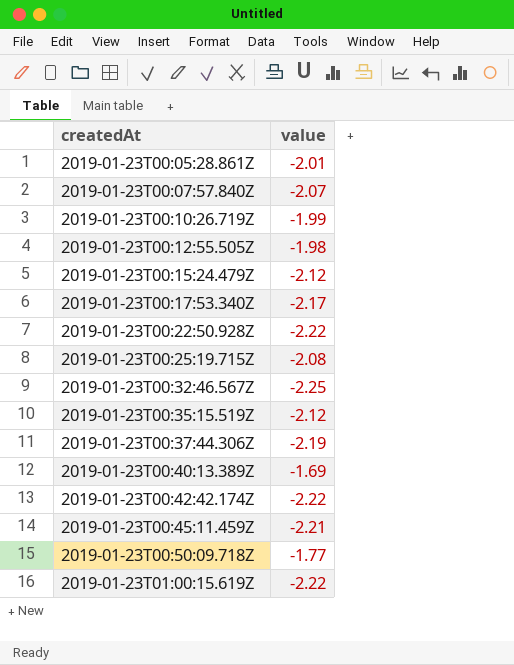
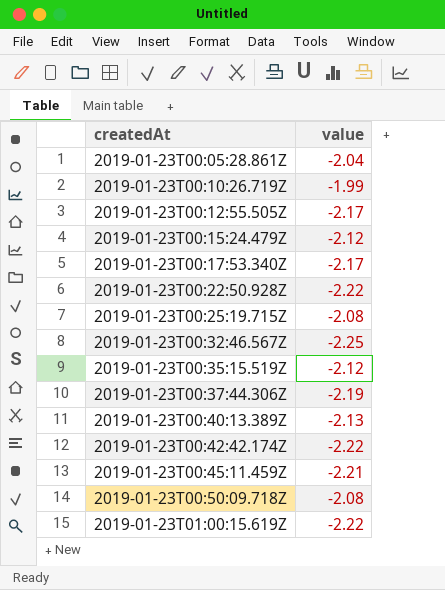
row 2019-01-23T00:07:57.840Z: -2.07 -> none
2019-01-23T00:05:28.861Z | value: -2.01 -> -2.04
2019-01-23T00:12:55.505Z | value: -1.98 -> -2.17
2019-01-23T00:40:13.389Z | value: -1.69 -> -2.13
2019-01-23T00:50:09.718Z | value: -1.77 -> -2.08

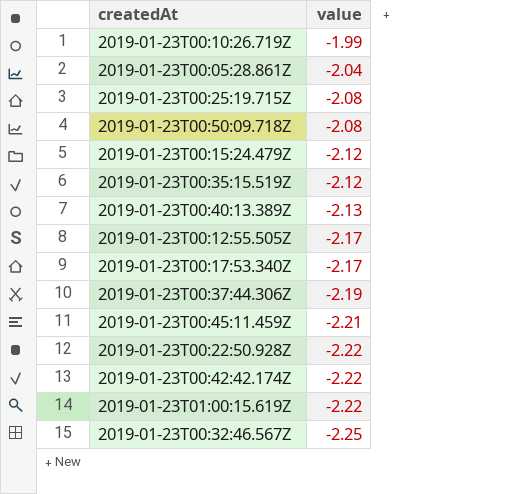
row order: createdAt ascending -> value descending

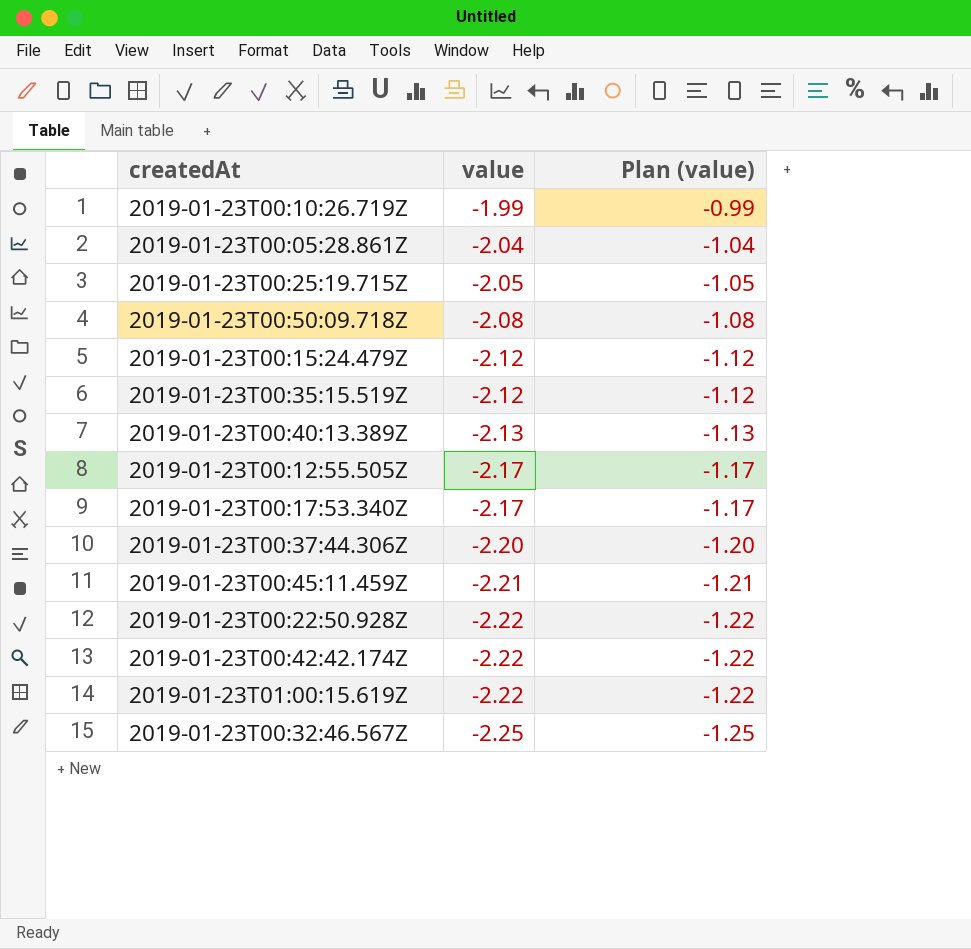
column Plan (value) | formula: none -> [value] + 1
2019-01-23T00:25:19.715Z | value: -2.08 -> -2.05
2019-01-23T00:37:44.306Z | value: -2.19 -> -2.20

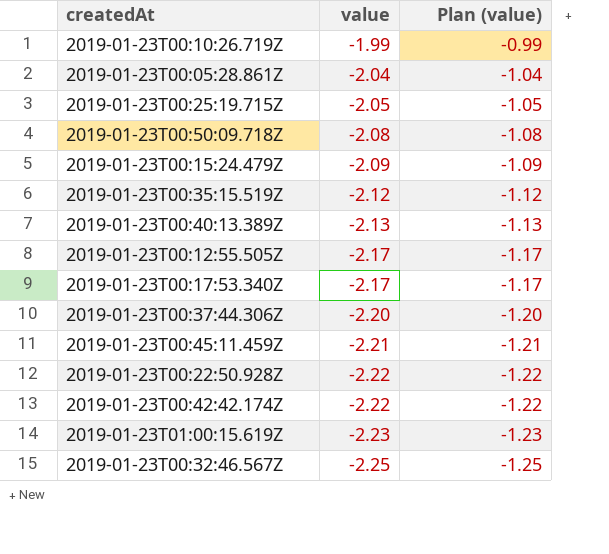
2019-01-23T00:15:24.479Z | value: -2.12 -> -2.09
2019-01-23T00:15:24.479Z | Plan (value): -1.12 -> -1.09
2019-01-23T01:00:15.619Z | value: -2.22 -> -2.23
2019-01-23T01:00:15.619Z | Plan (value): -1.22 -> -1.23

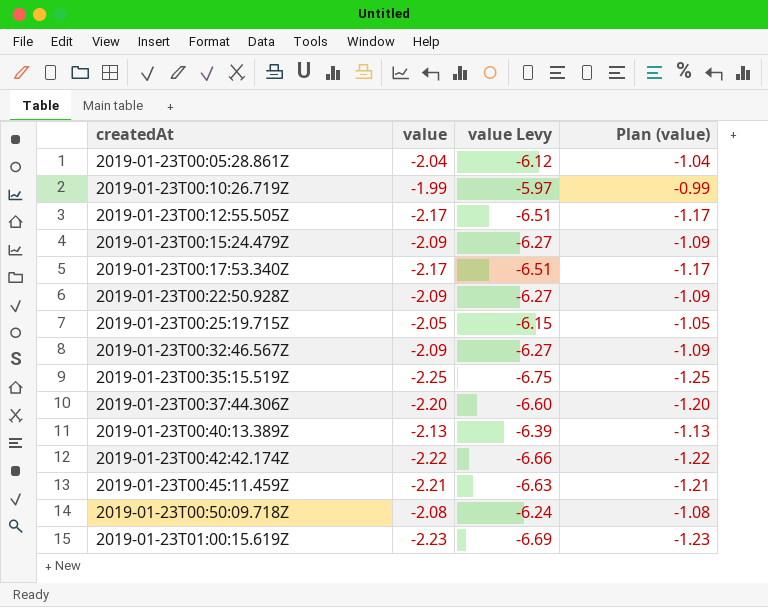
row order: value descending -> createdAt ascending
column value Levy | formula: none -> [value] * 3
2019-01-23T00:22:50.928Z | value: -2.22 -> -2.09
2019-01-23T00:22:50.928Z | Plan (value): -1.22 -> -1.09
2019-01-23T00:32:46.567Z | value: -2.25 -> -2.09
2019-01-23T00:32:46.567Z | Plan (value): -1.25 -> -1.09
2019-01-23T00:35:15.519Z | value: -2.12 -> -2.25
2019-01-23T00:35:15.519Z | Plan (value): -1.12 -> -1.25

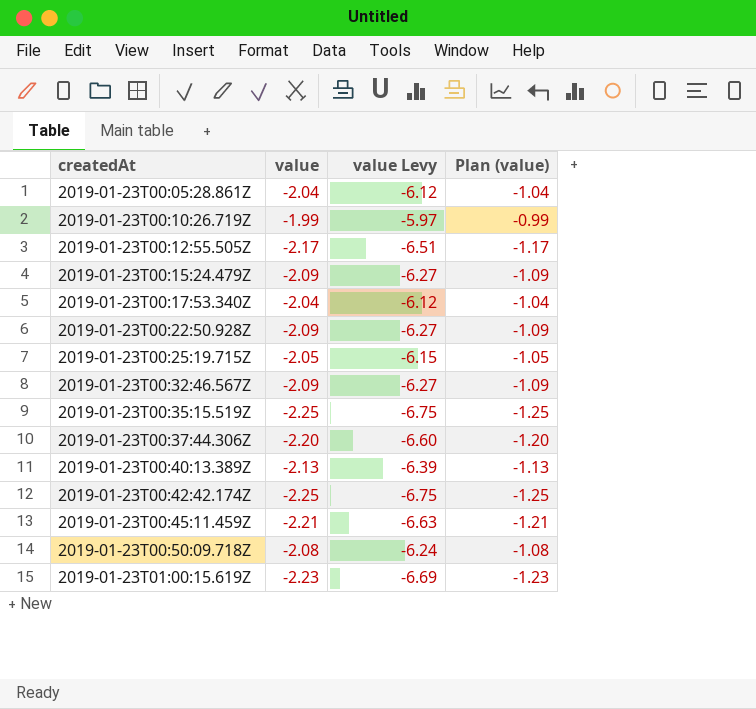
2019-01-23T00:17:53.340Z | value: -2.17 -> -2.04
2019-01-23T00:17:53.340Z | value Levy: -6.51 -> -6.12
2019-01-23T00:17:53.340Z | Plan (value): -1.17 -> -1.04
2019-01-23T00:42:42.174Z | value: -2.22 -> -2.25
2019-01-23T00:42:42.174Z | value Levy: -6.66 -> -6.75
2019-01-23T00:42:42.174Z | Plan (value): -1.22 -> -1.25

